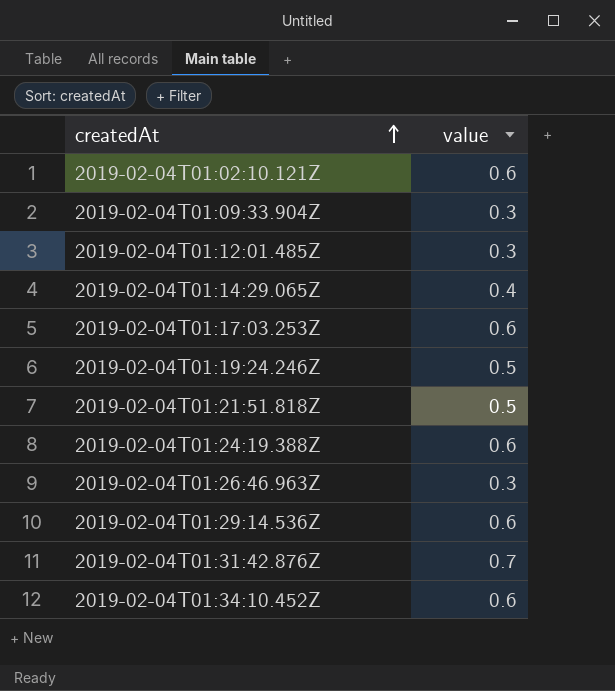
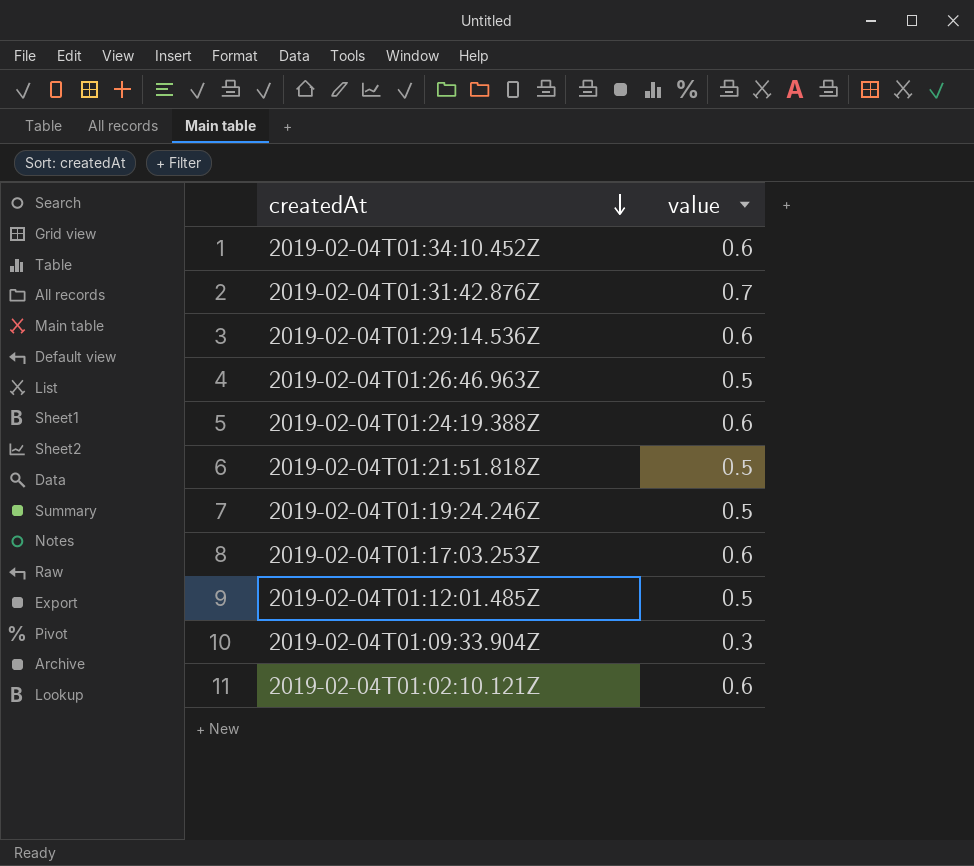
row order: createdAt ascending -> createdAt descending
row 2019-02-04T01:14:29.065Z: 0.4 -> none
2019-02-04T01:26:46.963Z | value: 0.3 -> 0.5
2019-02-04T01:12:01.485Z | value: 0.3 -> 0.5

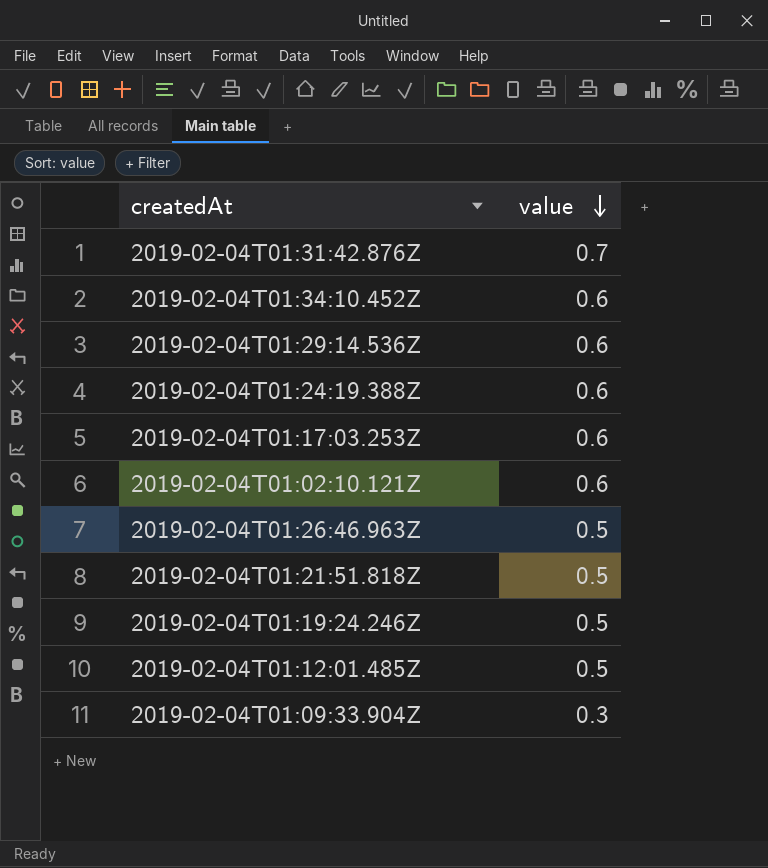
row order: createdAt descending -> value descending

